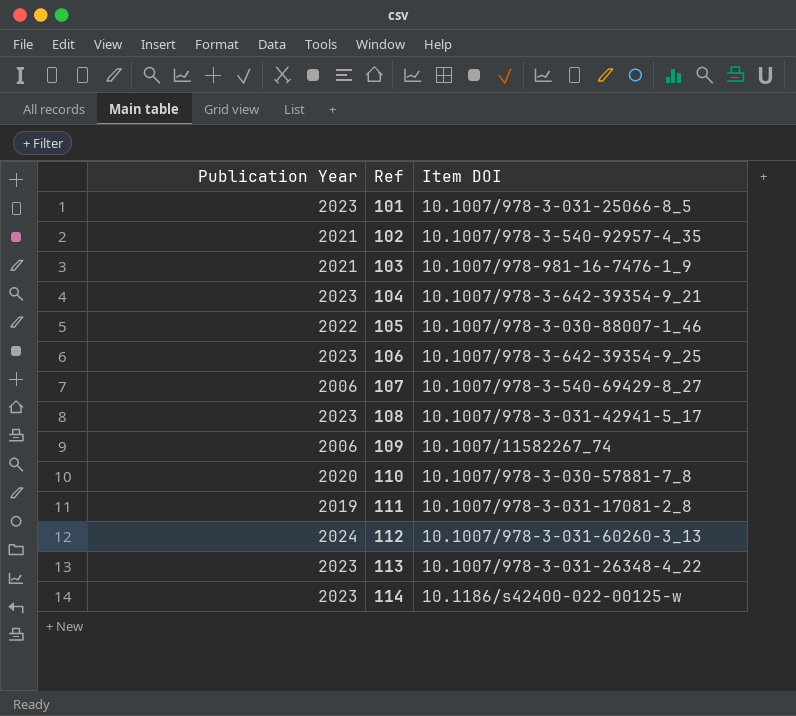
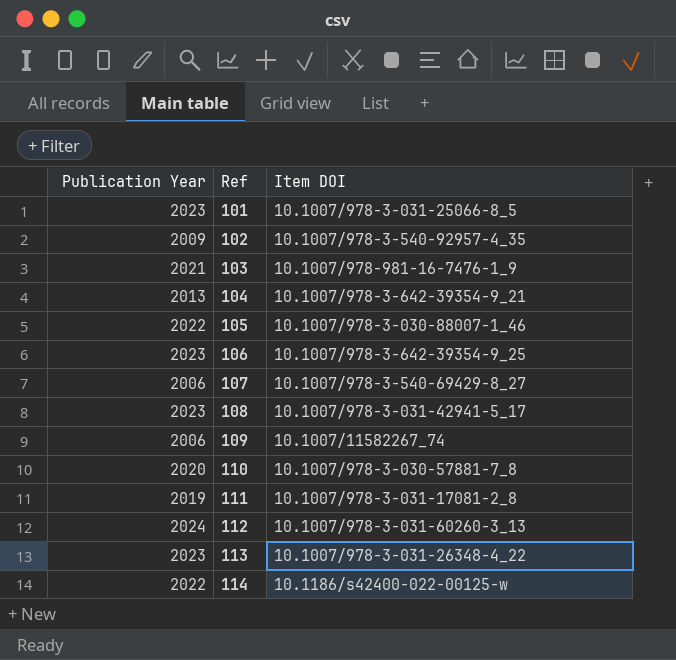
102 | Publication Year: 2021 -> 2009
104 | Publication Year: 2023 -> 2013
114 | Publication Year: 2023 -> 2022

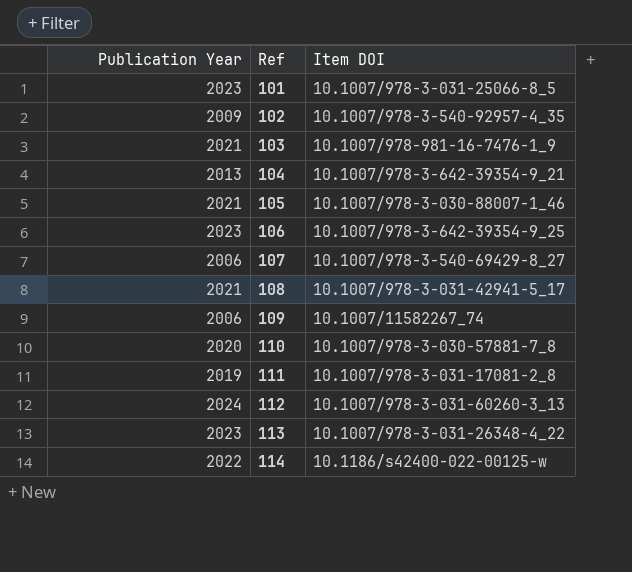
105 | Publication Year: 2022 -> 2021
108 | Publication Year: 2023 -> 2021

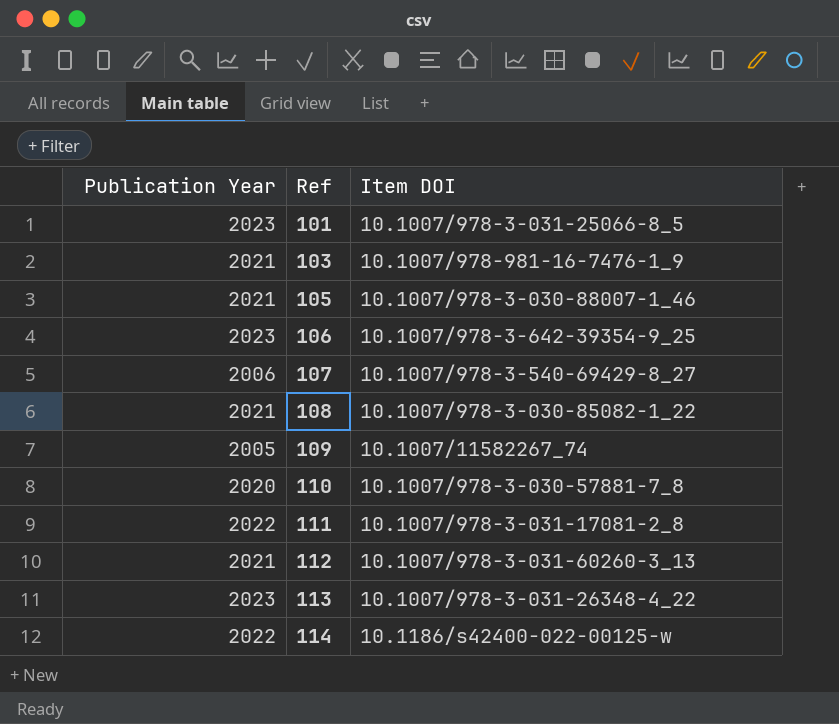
row 102: 2009 | 10.1007/978-3-540-92957-4_35 -> none
row 104: 2013 | 10.1007/978-3-642-39354-9_21 -> none
108 | Item DOI: 10.1007/978-3-031-42941-5_17 -> 10.1007/978-3-030-85082-1_22
109 | Publication Year: 2006 -> 2005
111 | Publication Year: 2019 -> 2022
112 | Publication Year: 2024 -> 2021

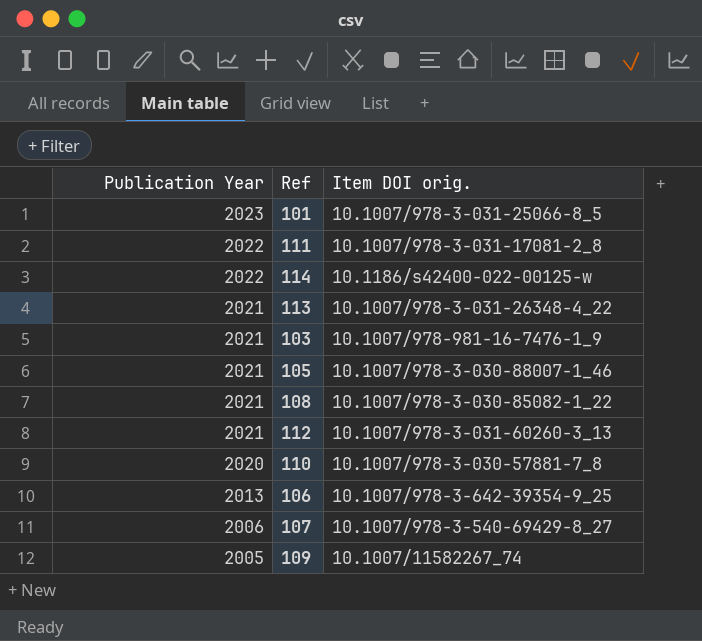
row order: Ref ascending -> Publication Year descending
column name: Item DOI -> Item DOI orig.
113 | Publication Year: 2023 -> 2021
106 | Publication Year: 2023 -> 2013

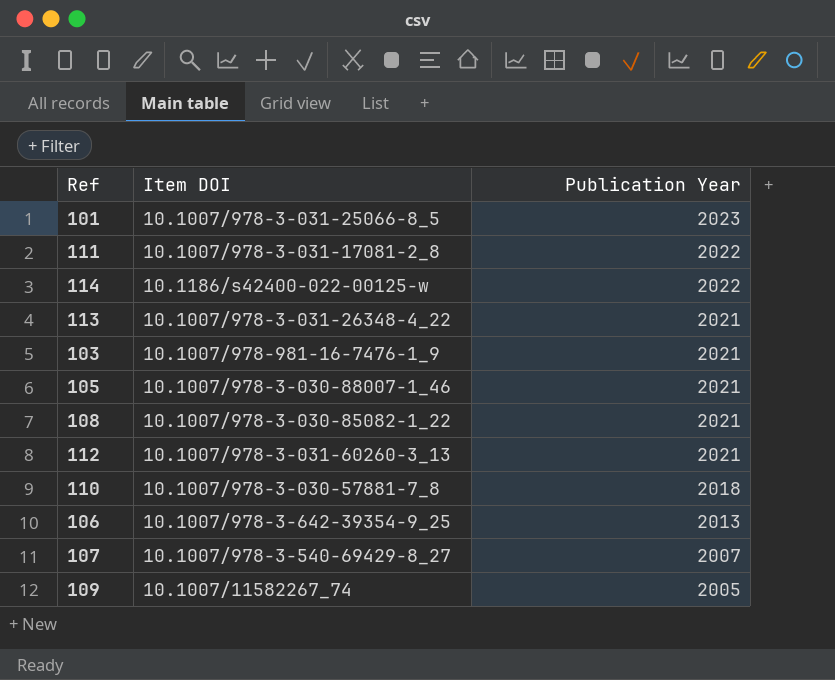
column name: Item DOI orig. -> Item DOI
column Publication Year | position: 1 -> 3
110 | Publication Year: 2020 -> 2018
107 | Publication Year: 2006 -> 2007

